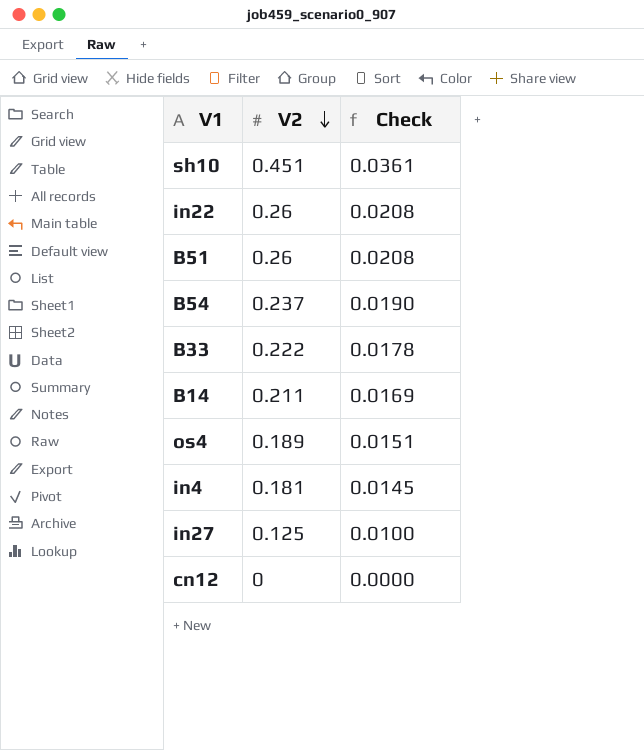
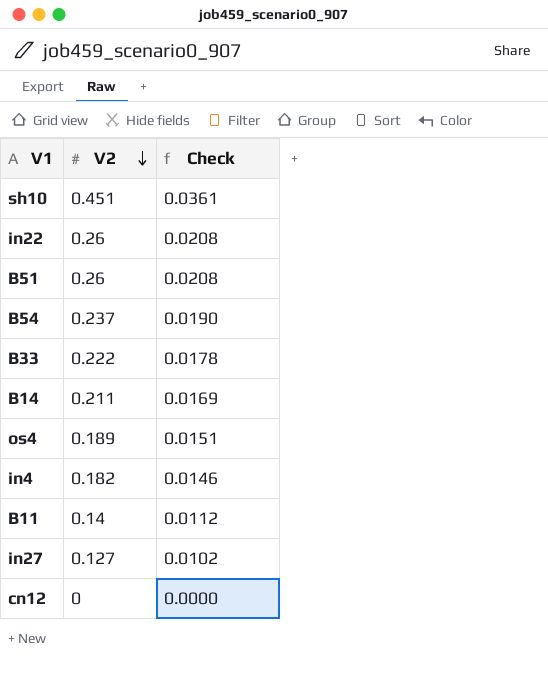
in4 | V2: 0.181 -> 0.182
in4 | Check: 0.0145 -> 0.0146
row B11: none -> 0.14 | 0.0112
in27 | V2: 0.125 -> 0.127
in27 | Check: 0.0100 -> 0.0102

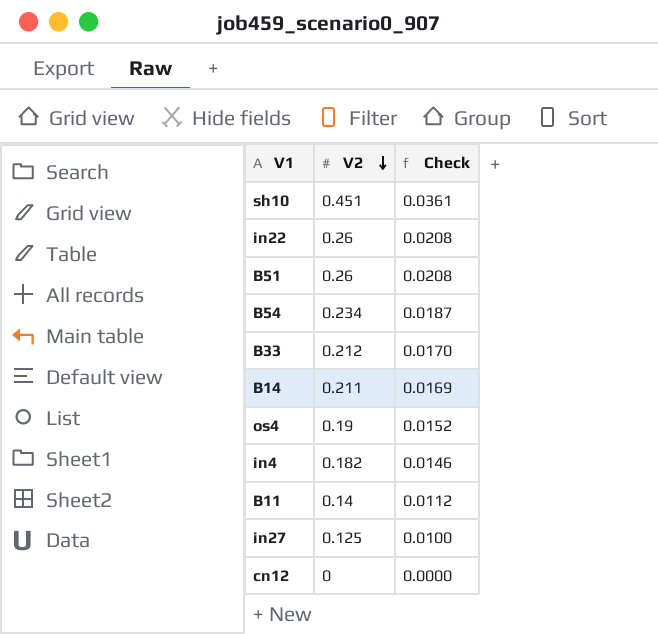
B54 | V2: 0.237 -> 0.234
B54 | Check: 0.0190 -> 0.0187
B33 | V2: 0.222 -> 0.212
B33 | Check: 0.0178 -> 0.0170
os4 | V2: 0.189 -> 0.19
os4 | Check: 0.0151 -> 0.0152
in27 | V2: 0.127 -> 0.125
in27 | Check: 0.0102 -> 0.0100

